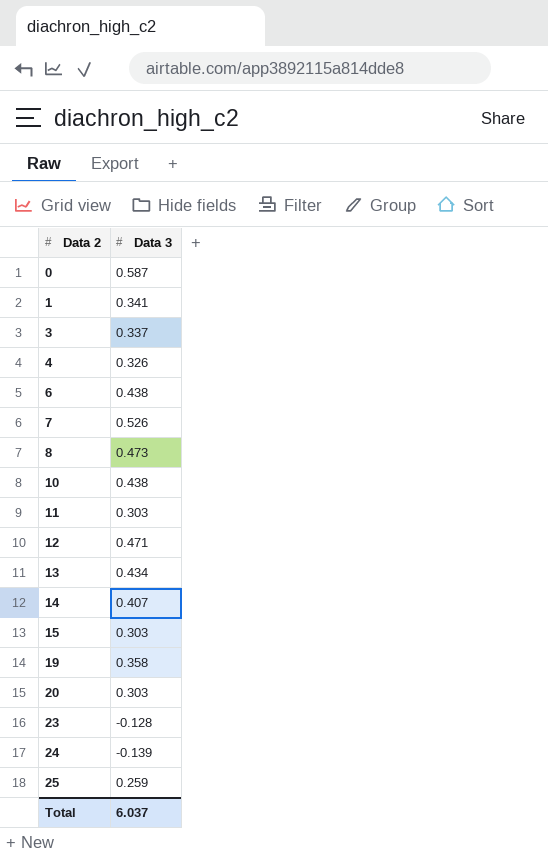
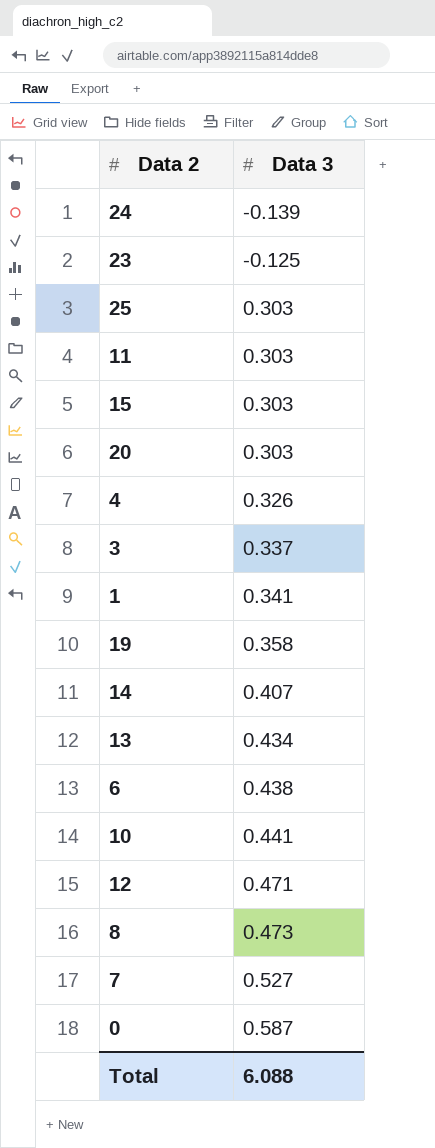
row order: Data 2 ascending -> Data 3 ascending
23 | Data 3: -0.128 -> -0.125
25 | Data 3: 0.259 -> 0.303
10 | Data 3: 0.438 -> 0.441
7 | Data 3: 0.526 -> 0.527
Total | Data 3: 6.037 -> 6.088

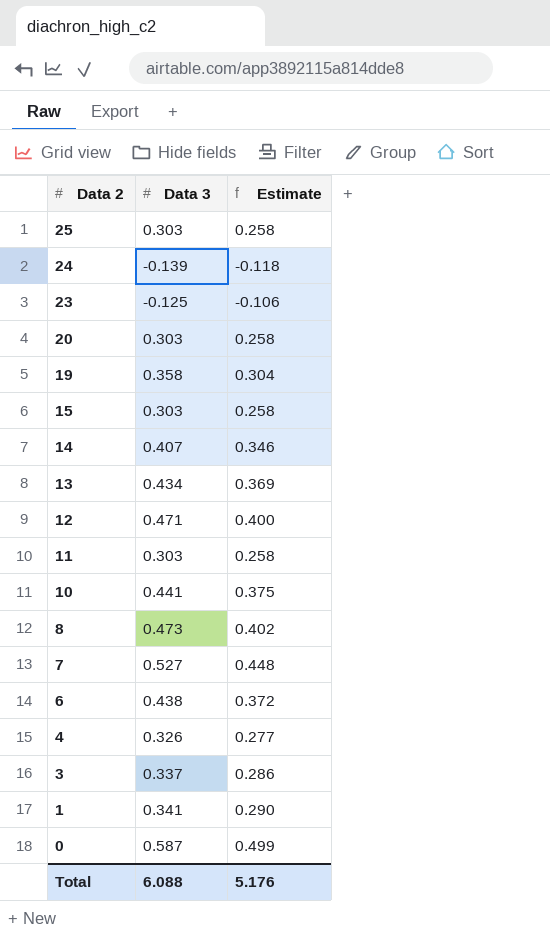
row order: Data 3 ascending -> Data 2 descending
column Estimate | formula: none -> [Data 3] * 0.85

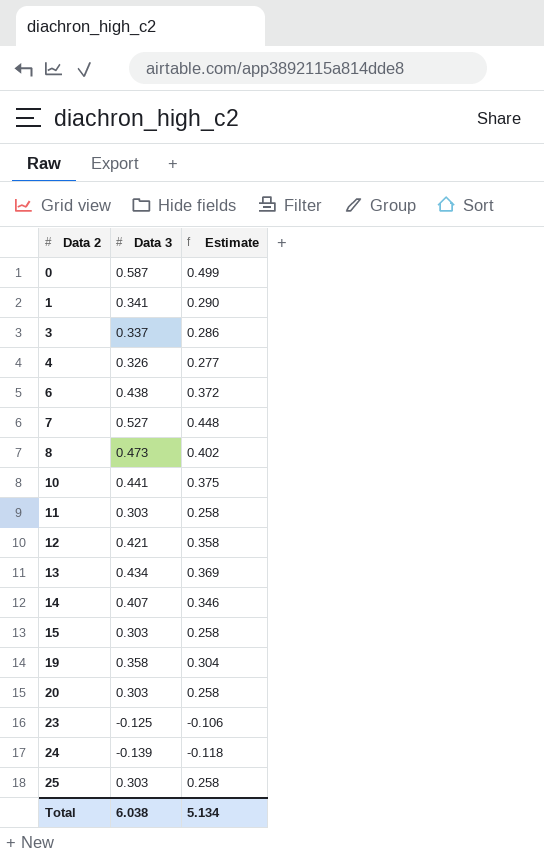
row order: Data 2 descending -> Data 2 ascending
12 | Data 3: 0.471 -> 0.421
12 | Estimate: 0.400 -> 0.358
Total | Data 3: 6.088 -> 6.038
Total | Estimate: 5.176 -> 5.134

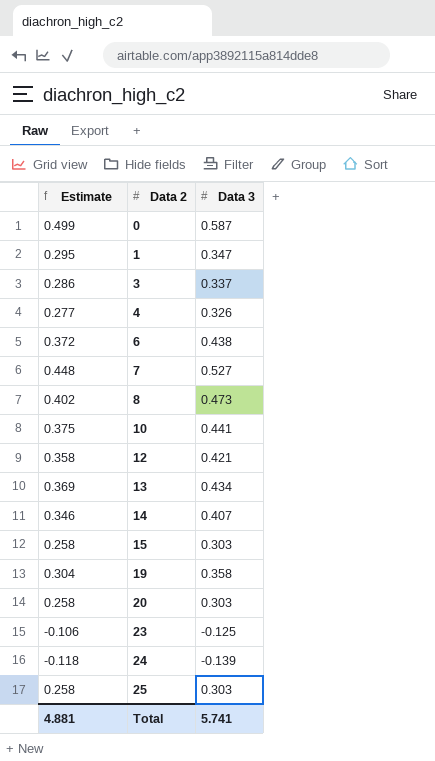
column Estimate | position: 3 -> 1
row 11: 0.303 | 0.258 -> none
1 | Estimate: 0.290 -> 0.295
1 | Data 3: 0.341 -> 0.347
Total | Estimate: 5.134 -> 4.881
Total | Data 3: 6.038 -> 5.741

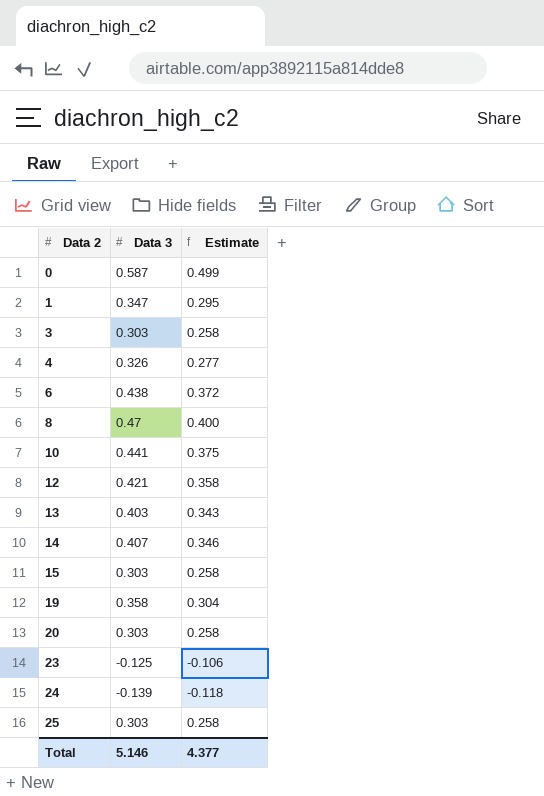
column Estimate | position: 1 -> 3
row 7: 0.448 | 0.527 -> none
3 | Data 3: 0.337 -> 0.303
3 | Estimate: 0.286 -> 0.258
8 | Data 3: 0.473 -> 0.47
8 | Estimate: 0.402 -> 0.400
13 | Data 3: 0.434 -> 0.403
13 | Estimate: 0.369 -> 0.343
Total | Data 3: 5.741 -> 5.146
Total | Estimate: 4.881 -> 4.377

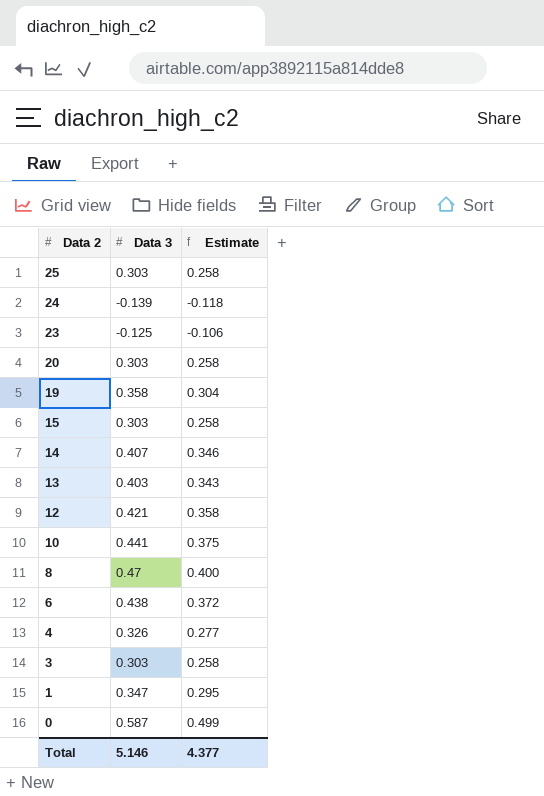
row order: Data 2 ascending -> Data 2 descending

